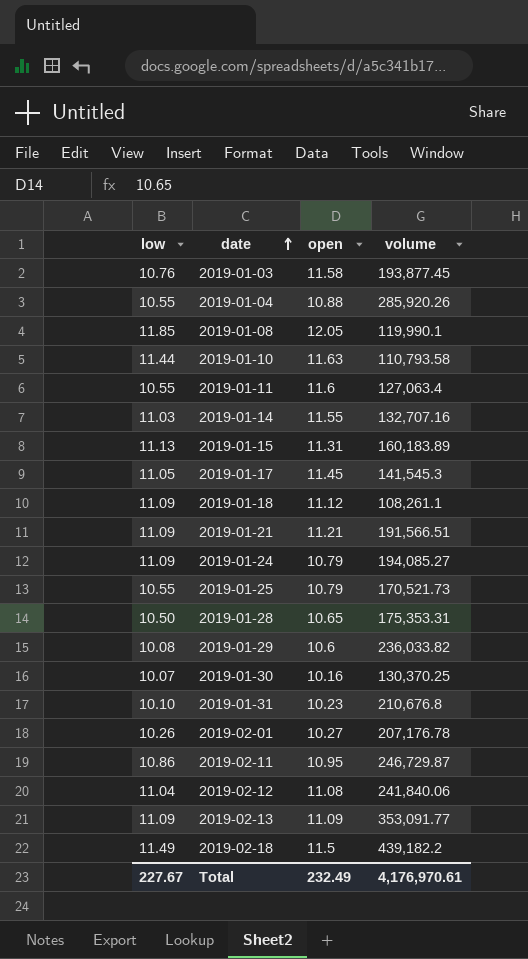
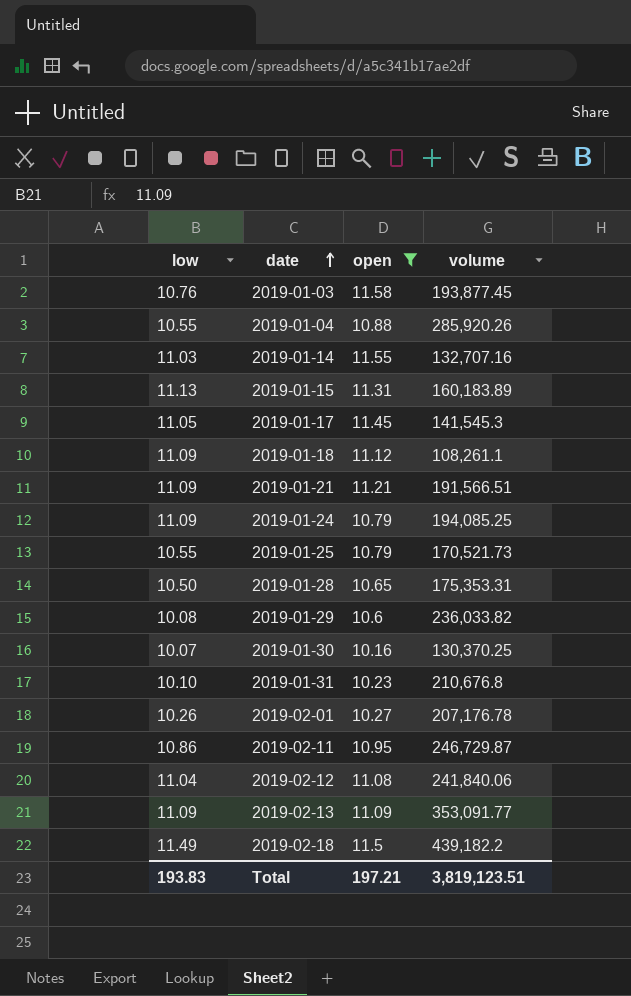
filter: none -> open <= 11.58
2019-01-24 | volume: 194,085.27 -> 194,085.25
Total | low: 227.67 -> 193.83
Total | open: 232.49 -> 197.21
Total | volume: 4,176,970.61 -> 3,819,123.51

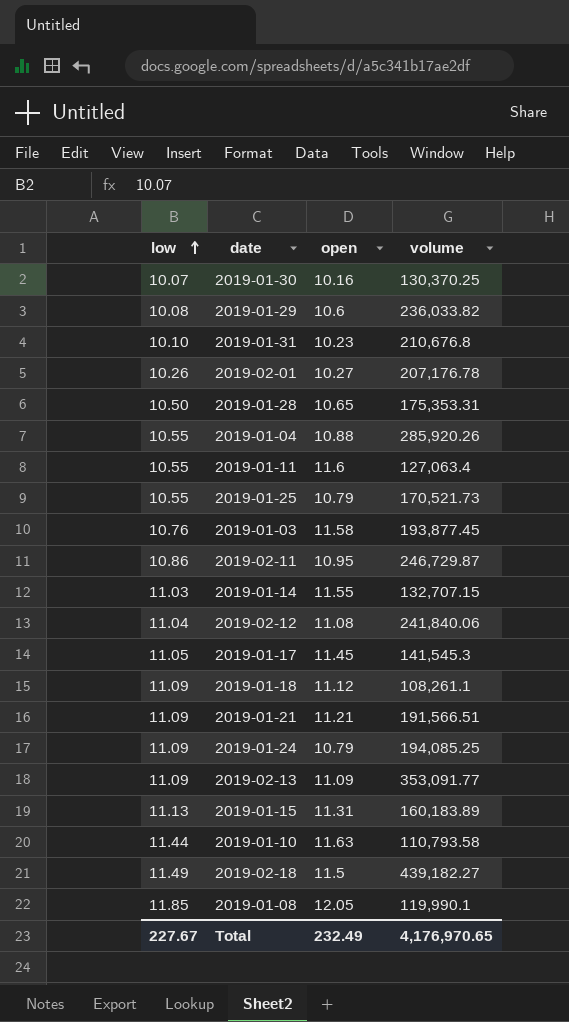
filter: open <= 11.58 -> none
row order: date ascending -> low ascending
2019-01-14 | volume: 132,707.16 -> 132,707.15
2019-02-18 | volume: 439,182.2 -> 439,182.27
Total | low: 193.83 -> 227.67
Total | open: 197.21 -> 232.49
Total | volume: 3,819,123.51 -> 4,176,970.65

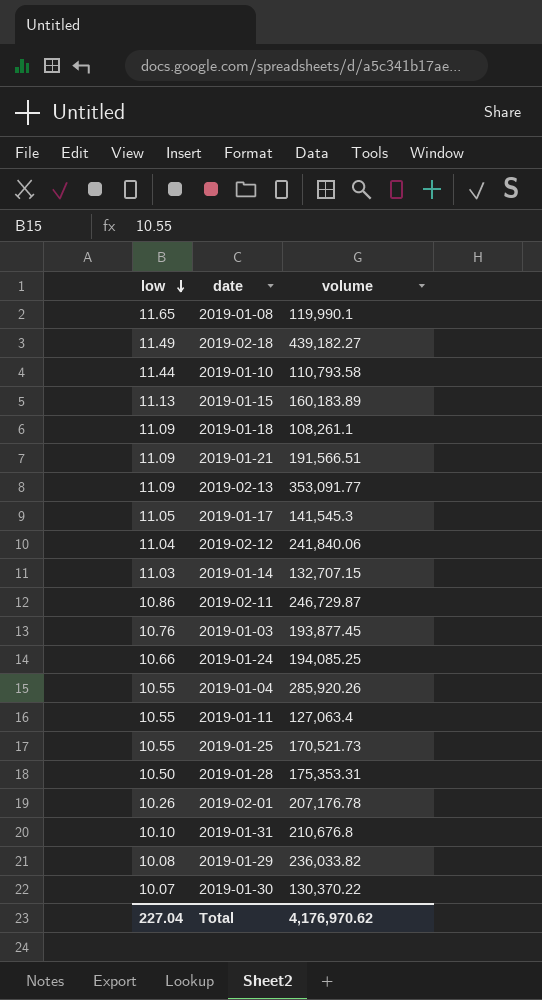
row order: low ascending -> low descending
column open | position: 3 -> none
2019-01-08 | low: 11.85 -> 11.65
2019-01-24 | low: 11.09 -> 10.66
2019-01-30 | volume: 130,370.25 -> 130,370.22
Total | low: 227.67 -> 227.04
Total | volume: 4,176,970.65 -> 4,176,970.62

